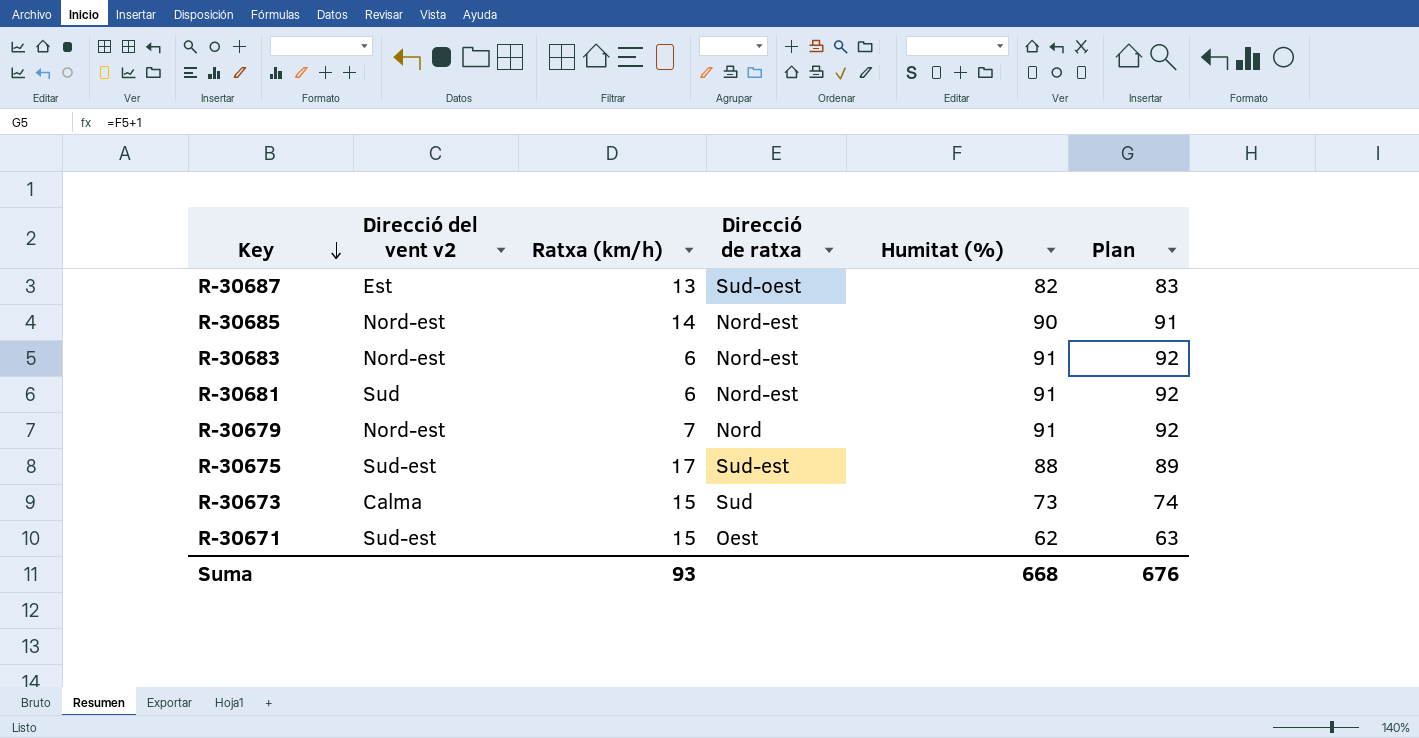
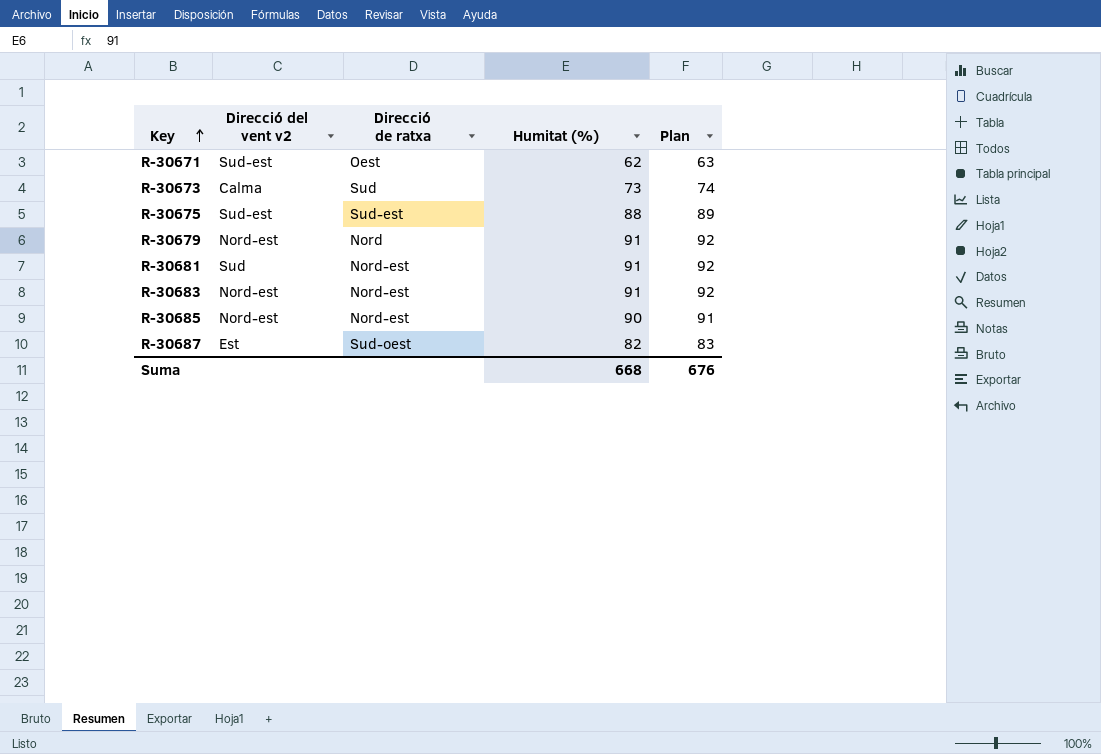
row order: Key descending -> Key ascending
column Ratxa (km/h) | position: 3 -> none

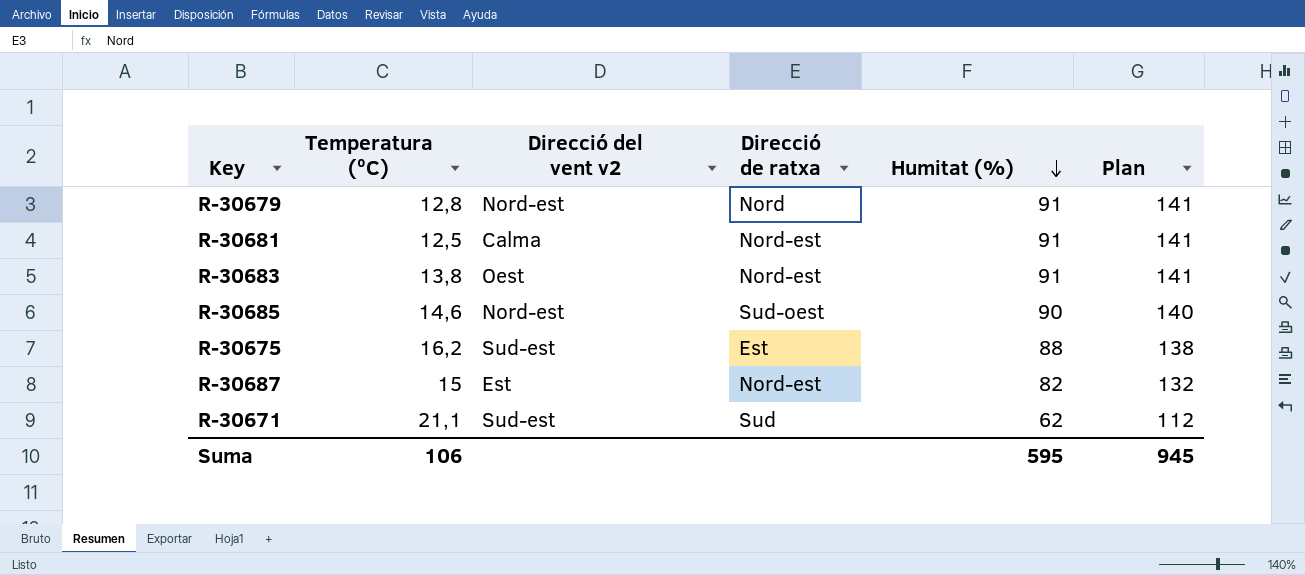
row order: Key ascending -> Humitat (%) descending
column Temperatura (ºC) | position: none -> 2
column Plan | formula: [Humitat (%)] + 1 -> [Humitat (%)] + 50
row R-30673: Calma | Sud | 73 | 74 -> none
R-30681 | Direcció del vent v2: Sud -> Calma
R-30683 | Direcció del vent v2: Nord-est -> Oest
R-30685 | Direcció de ratxa: Nord-est -> Sud-oest
R-30675 | Direcció de ratxa: Sud-est -> Est
R-30687 | Direcció de ratxa: Sud-oest -> Nord-est
R-30671 | Direcció de ratxa: Oest -> Sud
Suma | Humitat (%): 668 -> 595
Suma | Plan: 676 -> 945

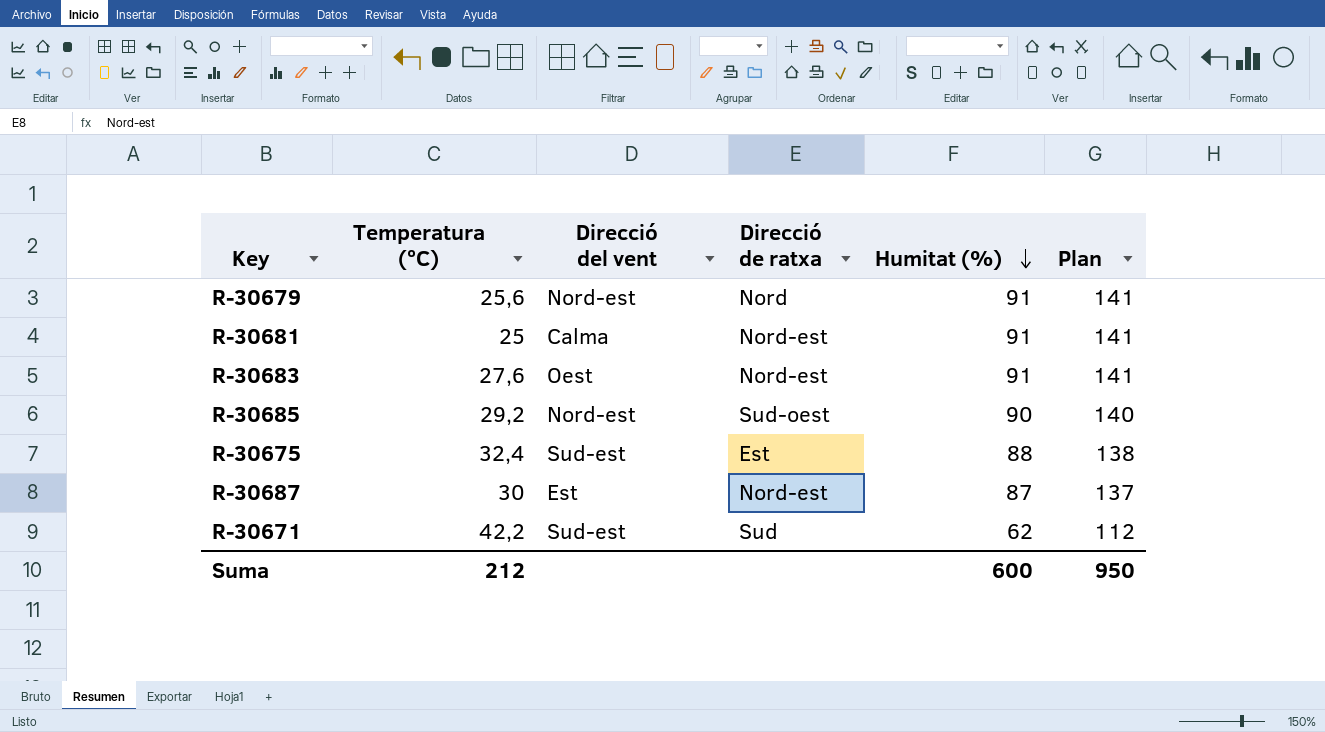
column name: Direcció del vent v2 -> Direcció del vent
R-30679 | Temperatura (ºC): 12,8 -> 25,6
R-30681 | Temperatura (ºC): 12,5 -> 25
R-30683 | Temperatura (ºC): 13,8 -> 27,6
R-30685 | Temperatura (ºC): 14,6 -> 29,2
R-30675 | Temperatura (ºC): 16,2 -> 32,4
R-30687 | Temperatura (ºC): 15 -> 30
R-30687 | Humitat (%): 82 -> 87
R-30687 | Plan: 132 -> 137
R-30671 | Temperatura (ºC): 21,1 -> 42,2
Suma | Temperatura (ºC): 106 -> 212
Suma | Humitat (%): 595 -> 600
Suma | Plan: 945 -> 950

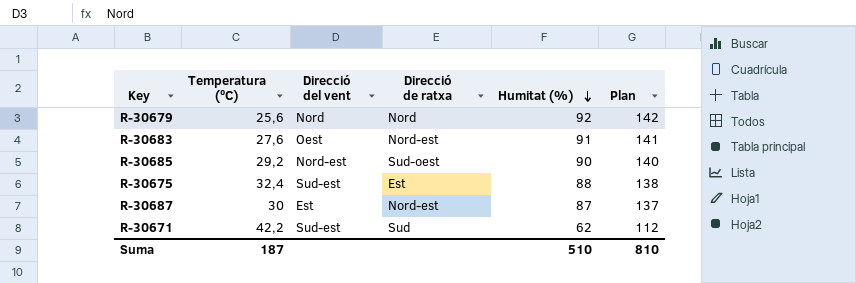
row R-30681: 25 | Calma | Nord-est | 91 | 141 -> none
R-30679 | Direcció del vent: Nord-est -> Nord
R-30679 | Humitat (%): 91 -> 92
R-30679 | Plan: 141 -> 142
Suma | Temperatura (ºC): 212 -> 187
Suma | Humitat (%): 600 -> 510
Suma | Plan: 950 -> 810

